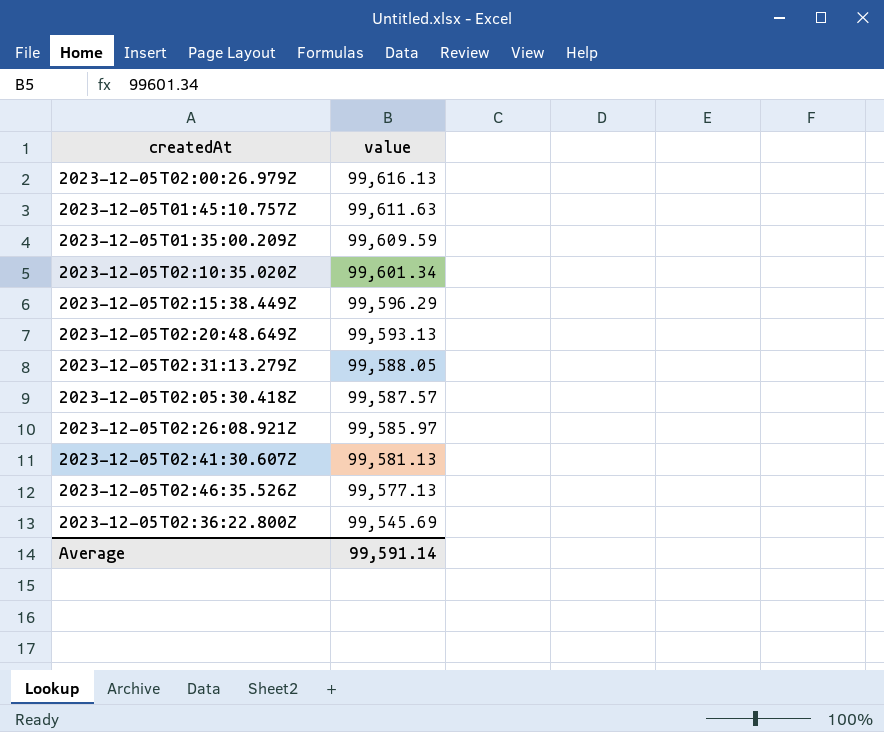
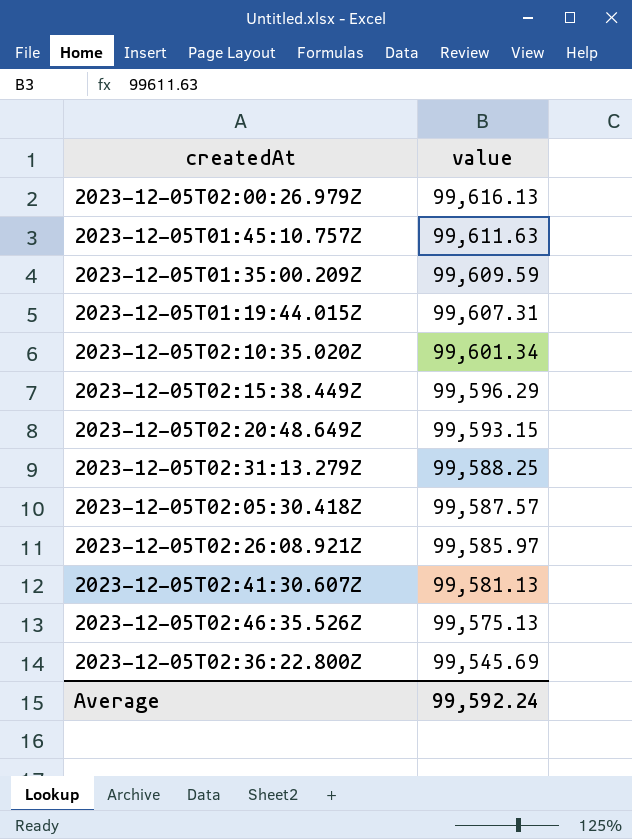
row 2023-12-05T01:19:44.015Z: none -> 99,607.31
2023-12-05T02:20:48.649Z | value: 99,593.13 -> 99,593.15
2023-12-05T02:31:13.279Z | value: 99,588.05 -> 99,588.25
2023-12-05T02:46:35.526Z | value: 99,577.13 -> 99,575.13
Average | value: 99,591.14 -> 99,592.24

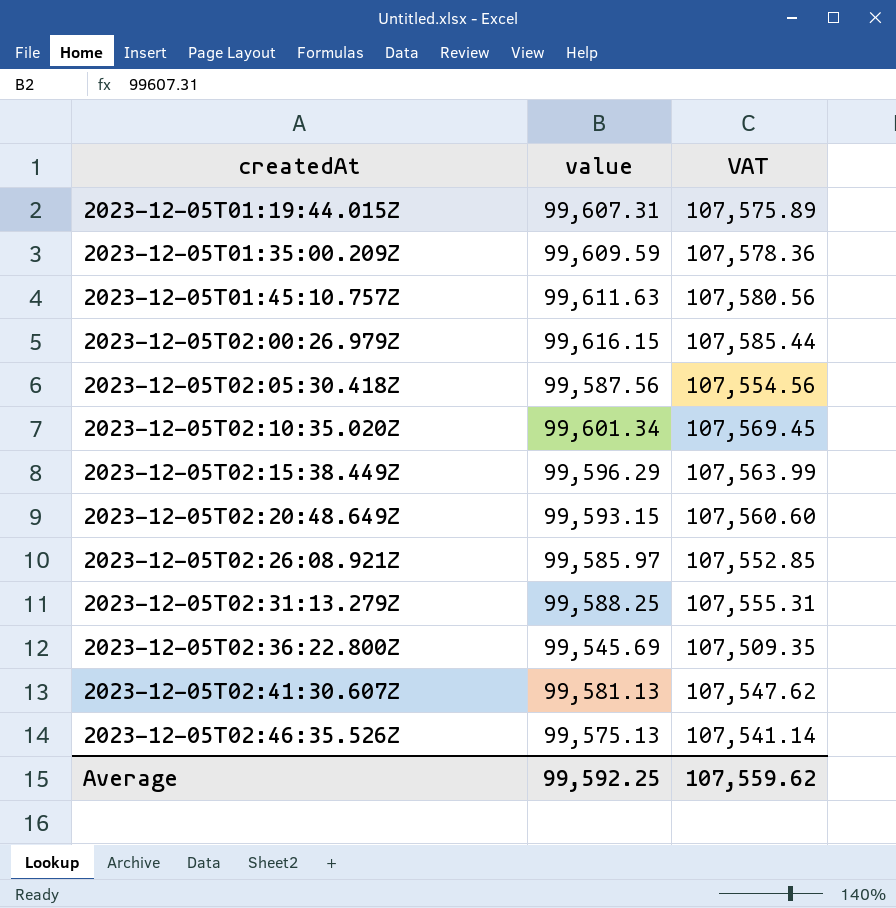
row order: value descending -> createdAt ascending
column VAT | formula: none -> [value] * 1.08
2023-12-05T02:00:26.979Z | value: 99,616.13 -> 99,616.15
2023-12-05T02:05:30.418Z | value: 99,587.57 -> 99,587.56
Average | value: 99,592.24 -> 99,592.25

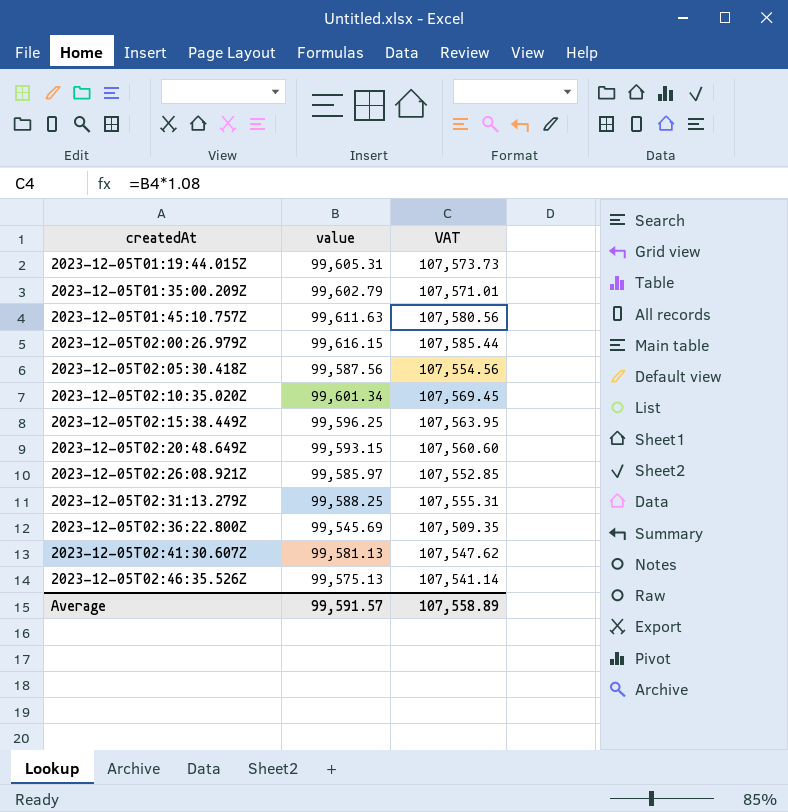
2023-12-05T01:19:44.015Z | value: 99,607.31 -> 99,605.31
2023-12-05T01:19:44.015Z | VAT: 107,575.89 -> 107,573.73
2023-12-05T01:35:00.209Z | value: 99,609.59 -> 99,602.79
2023-12-05T01:35:00.209Z | VAT: 107,578.36 -> 107,571.01
2023-12-05T02:15:38.449Z | value: 99,596.29 -> 99,596.25
2023-12-05T02:15:38.449Z | VAT: 107,563.99 -> 107,563.95
Average | value: 99,592.25 -> 99,591.57
Average | VAT: 107,559.62 -> 107,558.89

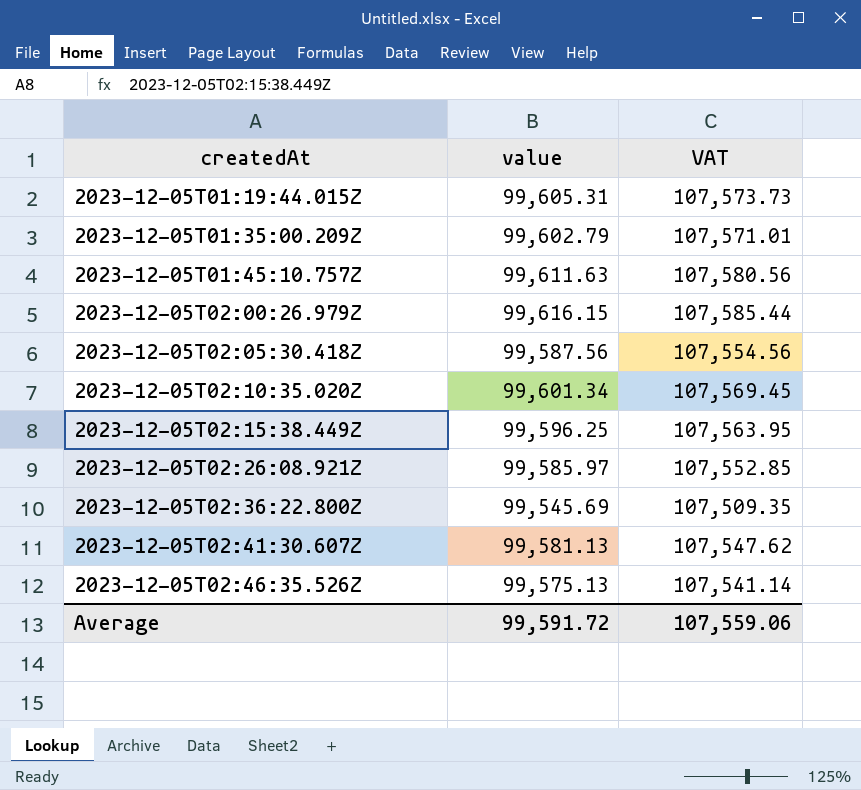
row 2023-12-05T02:20:48.649Z: 99,593.15 | 107,560.60 -> none
row 2023-12-05T02:31:13.279Z: 99,588.25 | 107,555.31 -> none
Average | value: 99,591.57 -> 99,591.72
Average | VAT: 107,558.89 -> 107,559.06

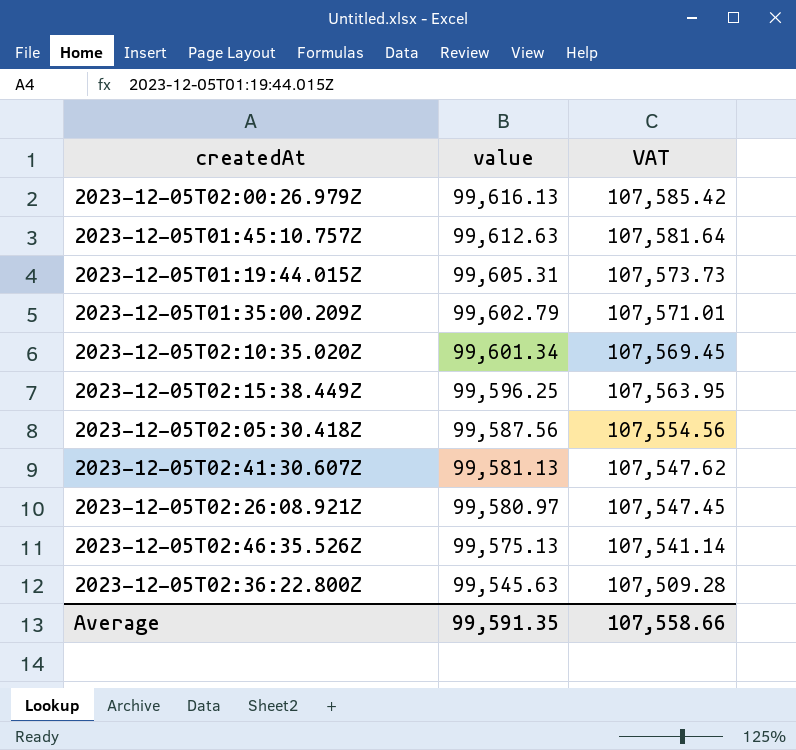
row order: createdAt ascending -> value descending
2023-12-05T02:00:26.979Z | value: 99,616.15 -> 99,616.13
2023-12-05T02:00:26.979Z | VAT: 107,585.44 -> 107,585.42
2023-12-05T01:45:10.757Z | value: 99,611.63 -> 99,612.63
2023-12-05T01:45:10.757Z | VAT: 107,580.56 -> 107,581.64
2023-12-05T02:26:08.921Z | value: 99,585.97 -> 99,580.97
2023-12-05T02:26:08.921Z | VAT: 107,552.85 -> 107,547.45
2023-12-05T02:36:22.800Z | value: 99,545.69 -> 99,545.63
2023-12-05T02:36:22.800Z | VAT: 107,509.35 -> 107,509.28
Average | value: 99,591.72 -> 99,591.35
Average | VAT: 107,559.06 -> 107,558.66

